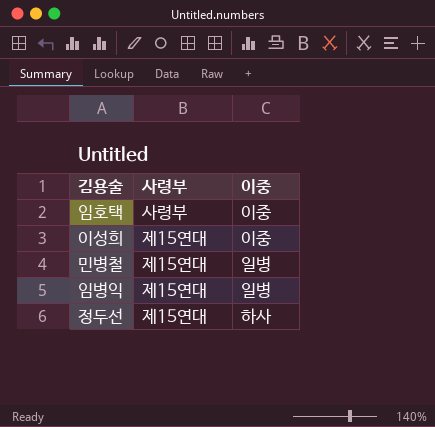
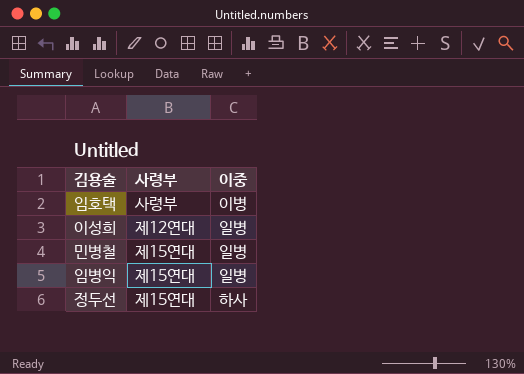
임호택 | 이중: 이중 -> 이병
이성희 | 사령부: 제15연대 -> 제12연대
이성희 | 이중: 이중 -> 일병

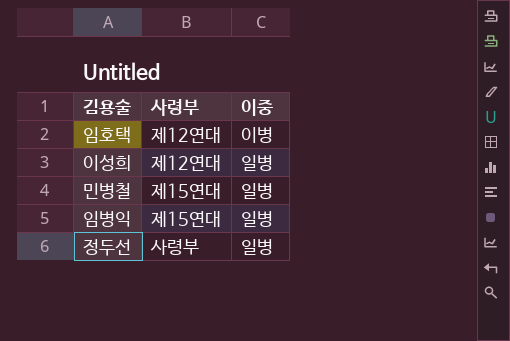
임호택 | 사령부: 사령부 -> 제12연대
정두선 | 사령부: 제15연대 -> 사령부
정두선 | 이중: 하사 -> 일병

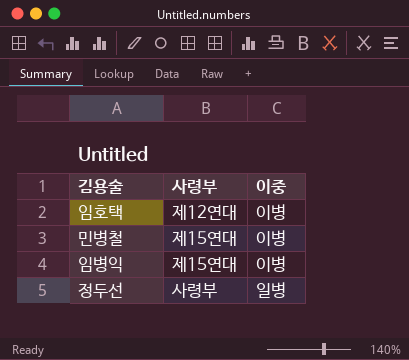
row 이성희: 제12연대 | 일병 -> none
민병철 | 이중: 일병 -> 이병
임병익 | 이중: 일병 -> 이병

